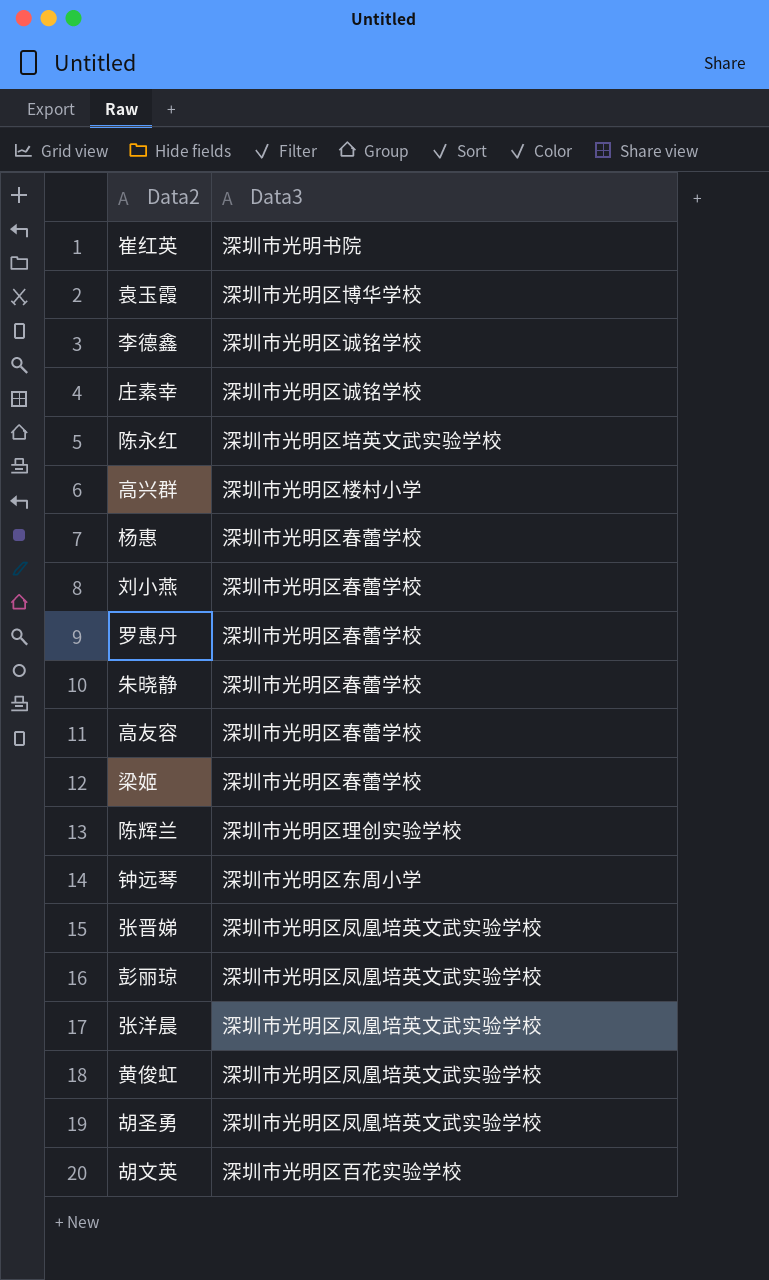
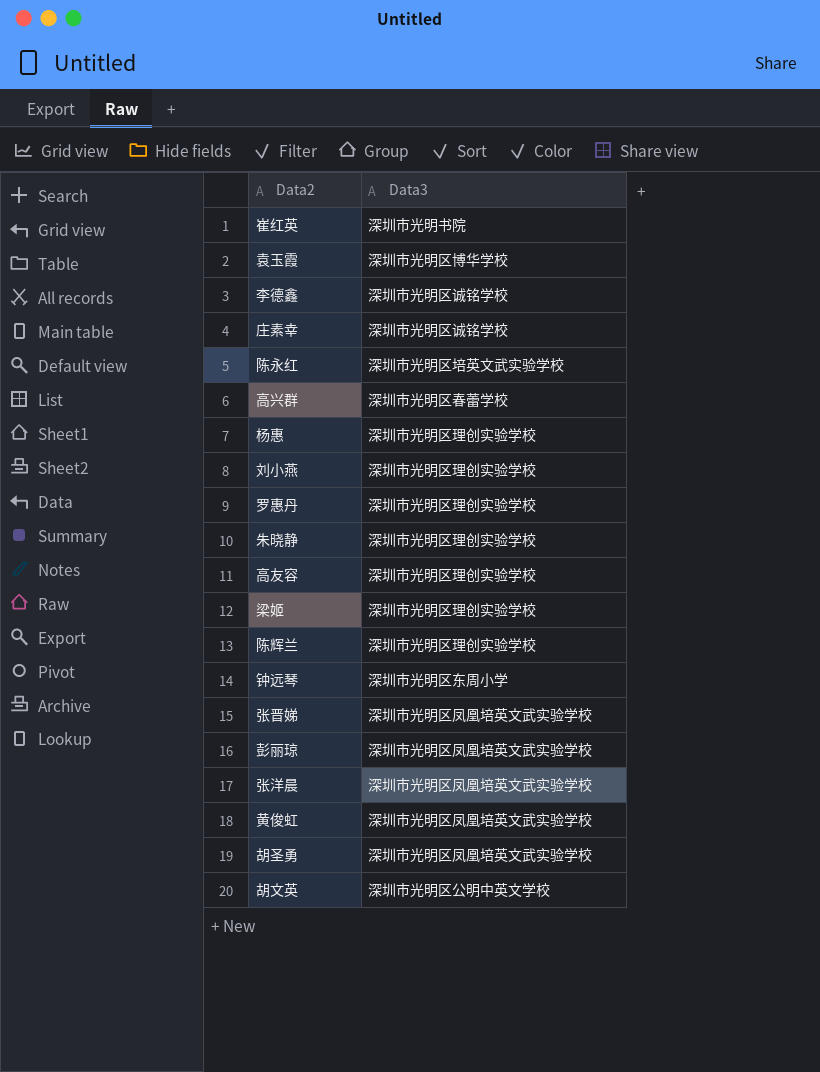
高兴群 | Data3: 深圳市光明区楼村小学 -> 深圳市光明区春蕾学校
杨惠 | Data3: 深圳市光明区春蕾学校 -> 深圳市光明区理创实验学校
刘小燕 | Data3: 深圳市光明区春蕾学校 -> 深圳市光明区理创实验学校
罗惠丹 | Data3: 深圳市光明区春蕾学校 -> 深圳市光明区理创实验学校
朱晓静 | Data3: 深圳市光明区春蕾学校 -> 深圳市光明区理创实验学校
高友容 | Data3: 深圳市光明区春蕾学校 -> 深圳市光明区理创实验学校
梁姬 | Data3: 深圳市光明区春蕾学校 -> 深圳市光明区理创实验学校
胡文英 | Data3: 深圳市光明区百花实验学校 -> 深圳市光明区公明中英文学校

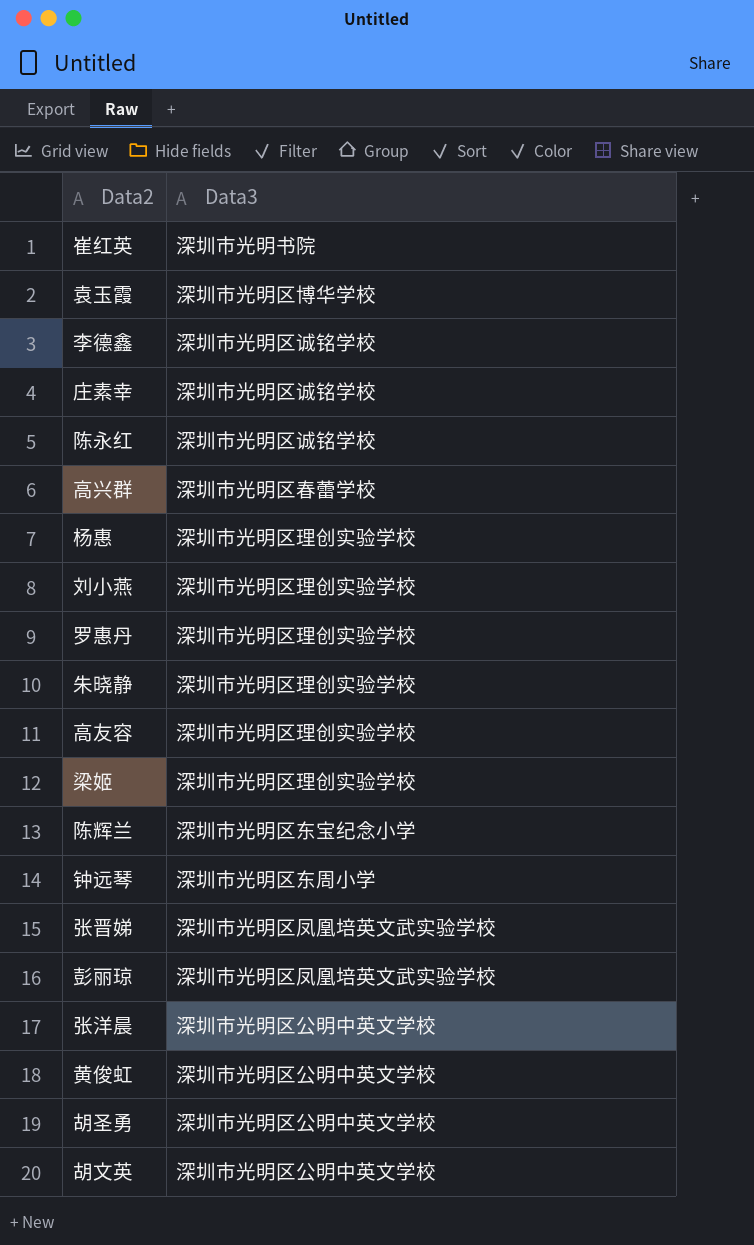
陈永红 | Data3: 深圳市光明区培英文武实验学校 -> 深圳市光明区诚铭学校
陈辉兰 | Data3: 深圳市光明区理创实验学校 -> 深圳市光明区东宝纪念小学
张洋晨 | Data3: 深圳市光明区凤凰培英文武实验学校 -> 深圳市光明区公明中英文学校
黄俊虹 | Data3: 深圳市光明区凤凰培英文武实验学校 -> 深圳市光明区公明中英文学校
胡圣勇 | Data3: 深圳市光明区凤凰培英文武实验学校 -> 深圳市光明区公明中英文学校

